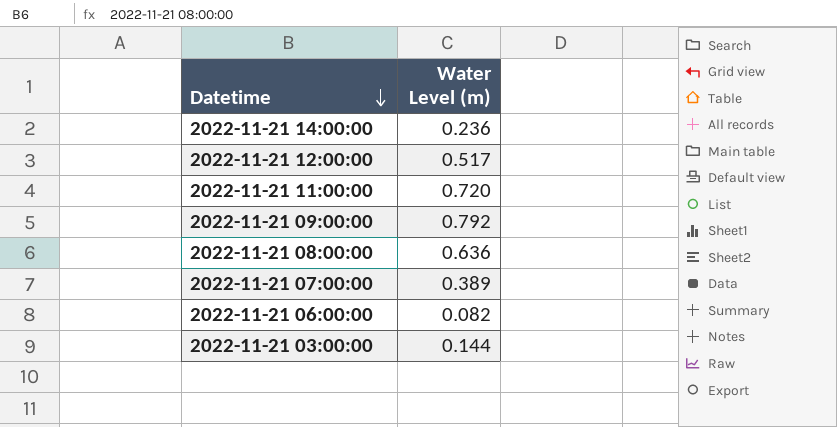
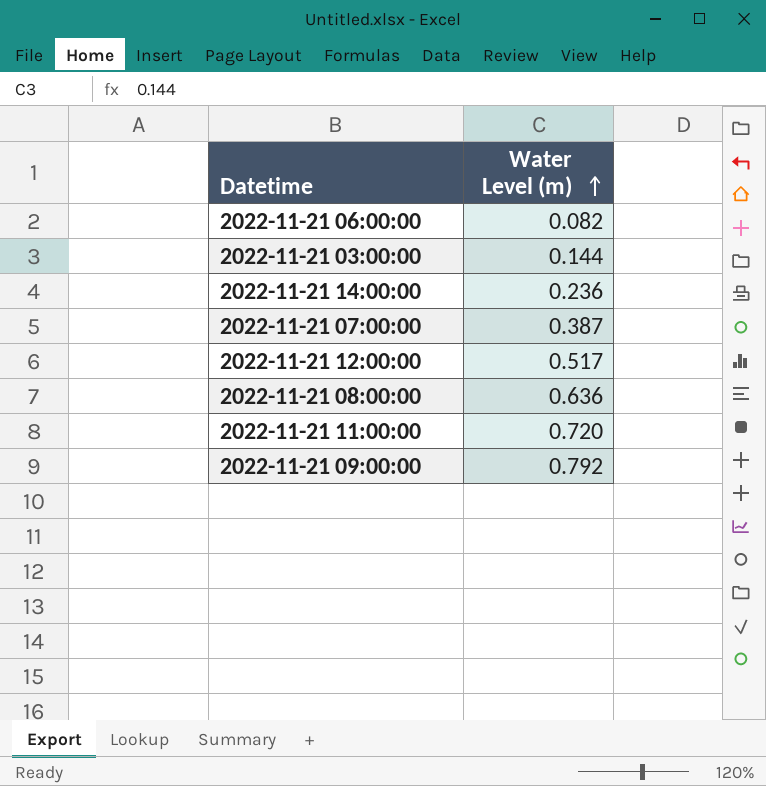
row order: Datetime descending -> Water Level (m) ascending
2022-11-21 07:00:00 | Water Level (m): 0.389 -> 0.387

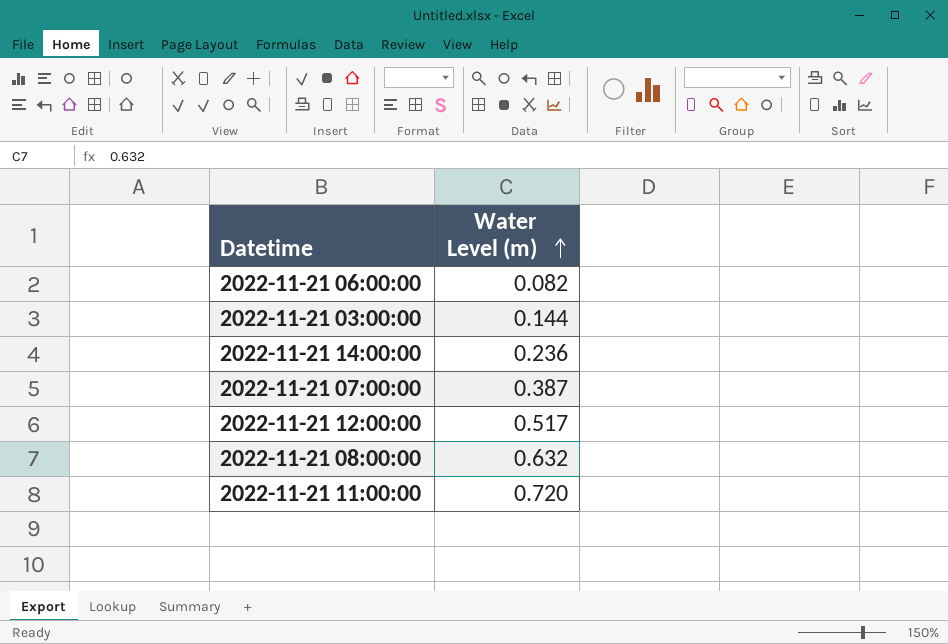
row 2022-11-21 09:00:00: 0.792 -> none
2022-11-21 08:00:00 | Water Level (m): 0.636 -> 0.632

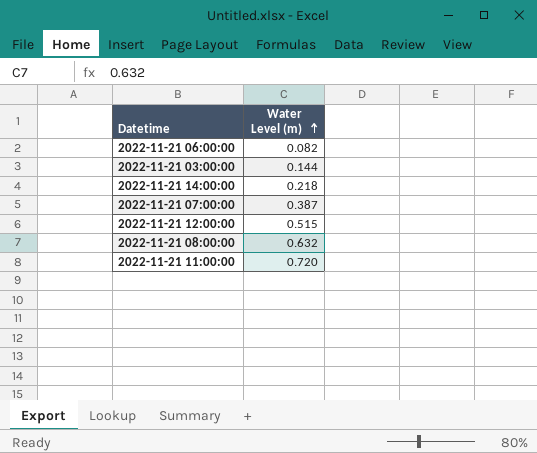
2022-11-21 14:00:00 | Water Level (m): 0.236 -> 0.218
2022-11-21 12:00:00 | Water Level (m): 0.517 -> 0.515

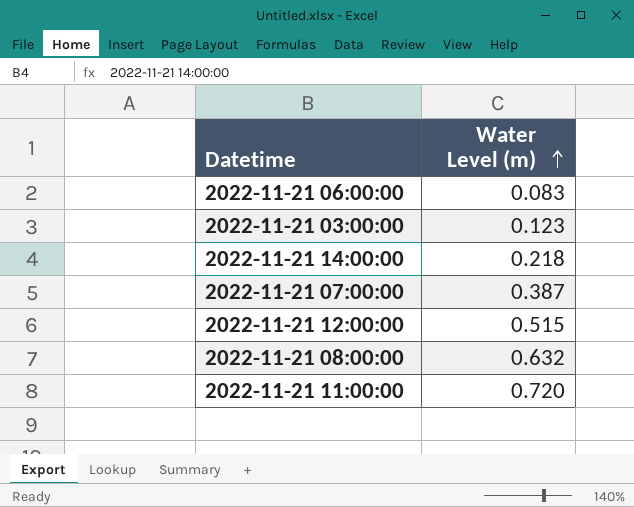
2022-11-21 06:00:00 | Water Level (m): 0.082 -> 0.083
2022-11-21 03:00:00 | Water Level (m): 0.144 -> 0.123

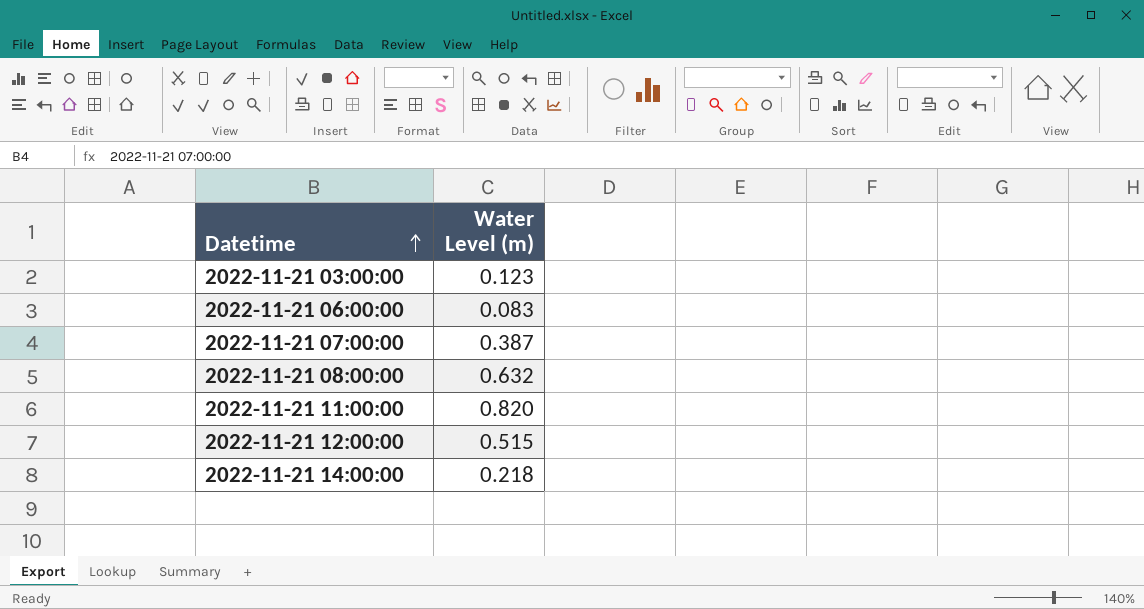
row order: Water Level (m) ascending -> Datetime ascending
2022-11-21 11:00:00 | Water Level (m): 0.720 -> 0.820

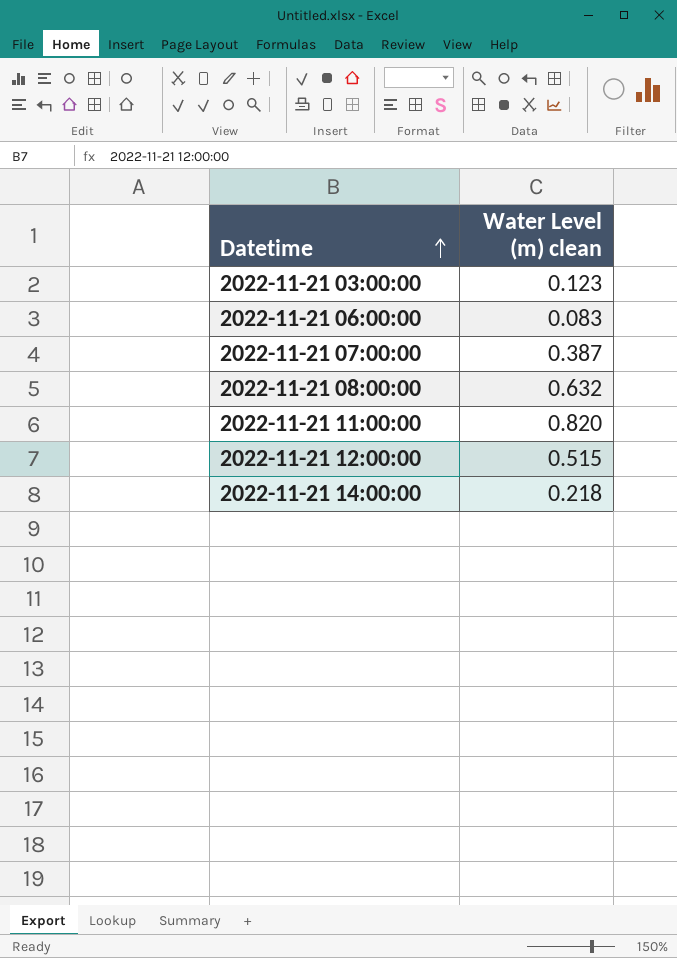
column name: Water Level (m) -> Water Level (m) clean

